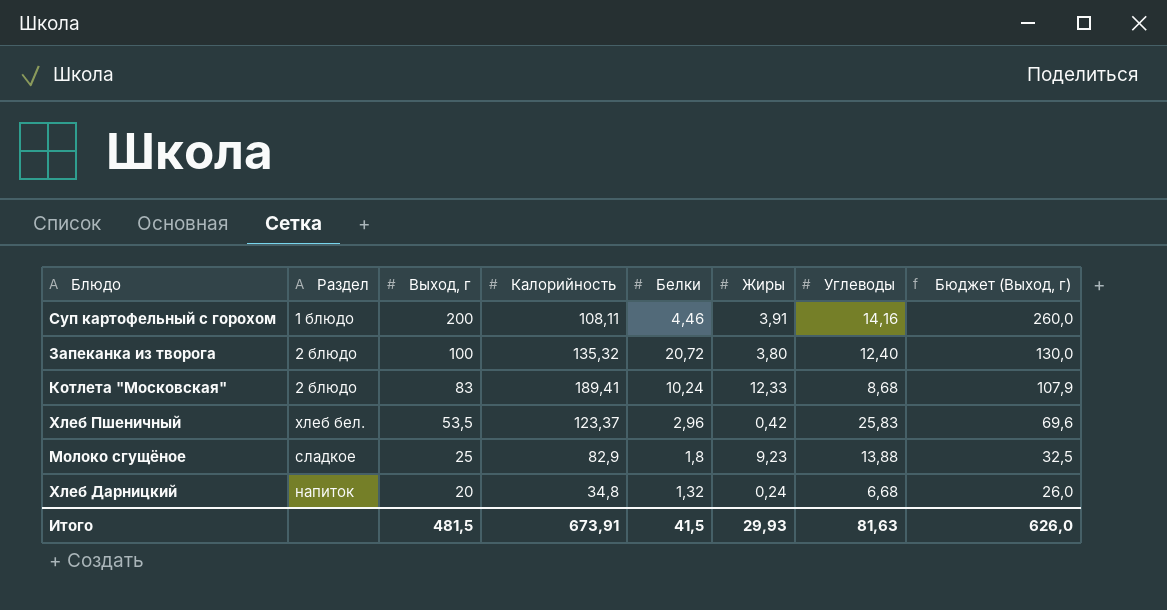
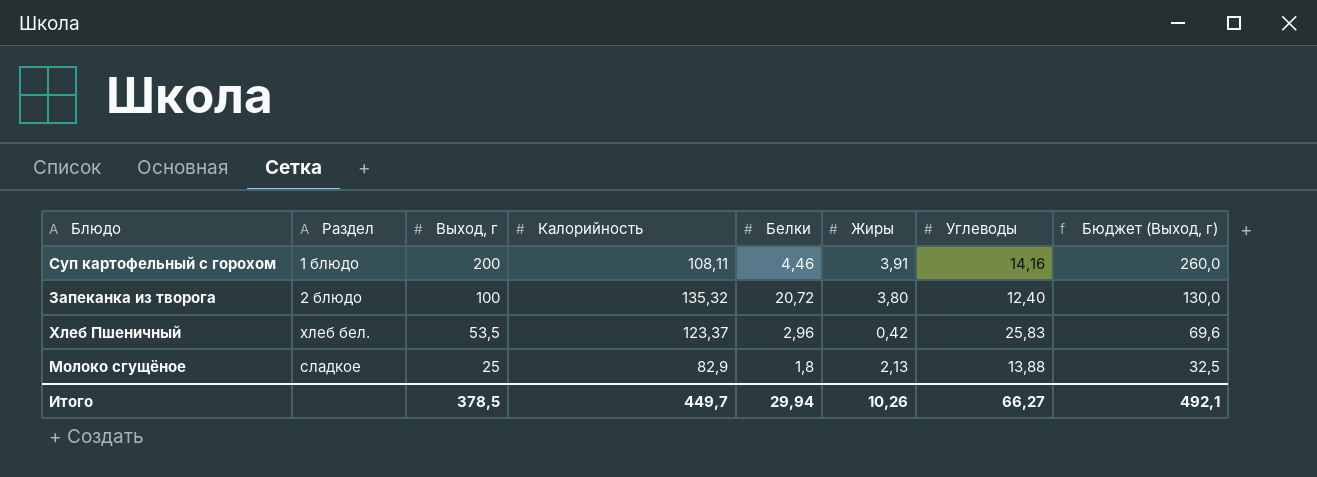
row Котлета "Московская": 2 блюдо | 83 | 189,41 | 10,24 | 12,33 | 8,68 | 107,9 -> none
row Хлеб Дарницкий: напиток | 20 | 34,8 | 1,32 | 0,24 | 6,68 | 26,0 -> none
Молоко сгущёное | Жиры: 9,23 -> 2,13
Итого | Выход, г: 481,5 -> 378,5
Итого | Калорийность: 673,91 -> 449,7
Итого | Белки: 41,5 -> 29,94
Итого | Жиры: 29,93 -> 10,26
Итого | Углеводы: 81,63 -> 66,27
Итого | Бюджет (Выход, г): 626,0 -> 492,1

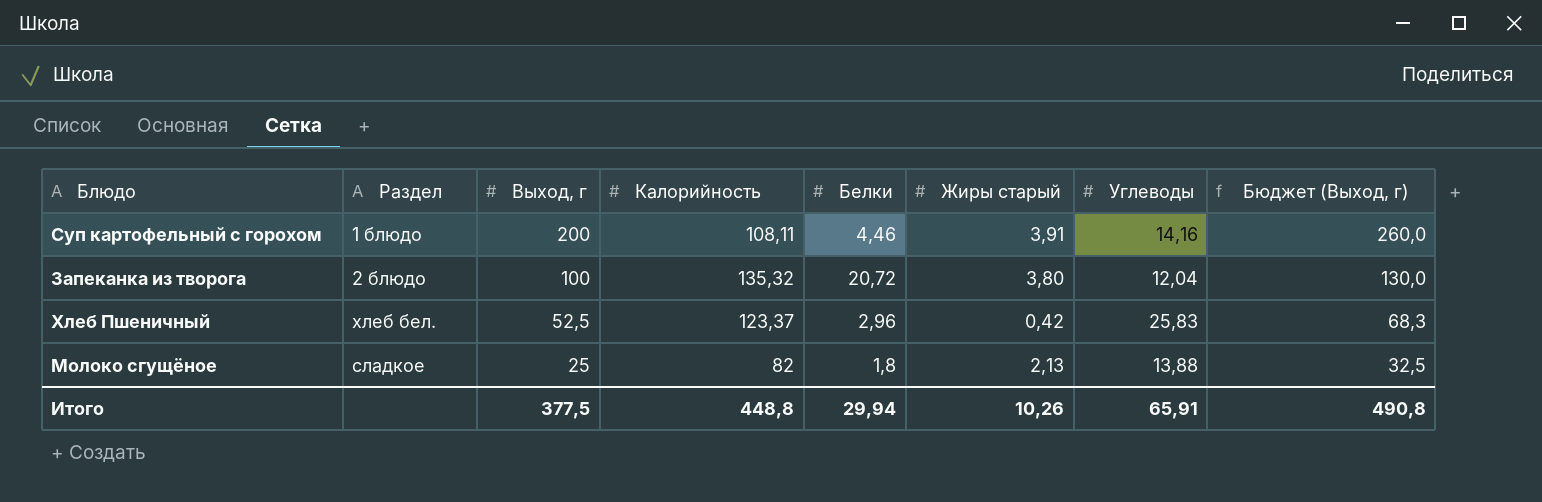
column name: Жиры -> Жиры старый
Запеканка из творога | Углеводы: 12,40 -> 12,04
Хлеб Пшеничный | Выход, г: 53,5 -> 52,5
Хлеб Пшеничный | Бюджет (Выход, г): 69,6 -> 68,3
Молоко сгущёное | Калорийность: 82,9 -> 82
Итого | Выход, г: 378,5 -> 377,5
Итого | Калорийность: 449,7 -> 448,8
Итого | Углеводы: 66,27 -> 65,91
Итого | Бюджет (Выход, г): 492,1 -> 490,8

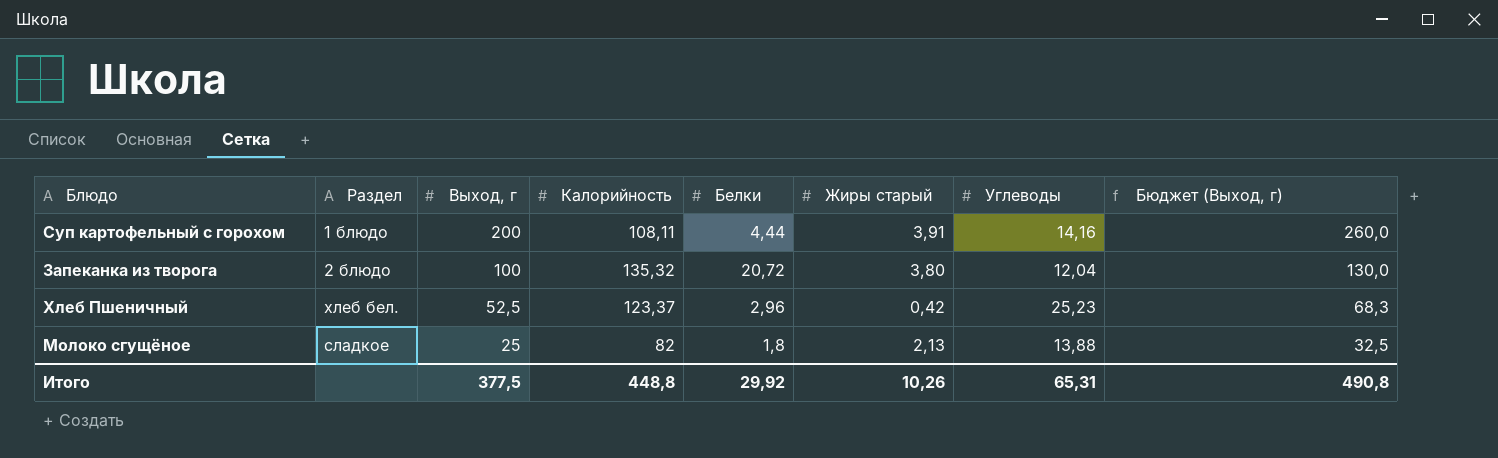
Суп картофельный с горохом | Белки: 4,46 -> 4,44
Хлеб Пшеничный | Углеводы: 25,83 -> 25,23
Итого | Белки: 29,94 -> 29,92
Итого | Углеводы: 65,91 -> 65,31

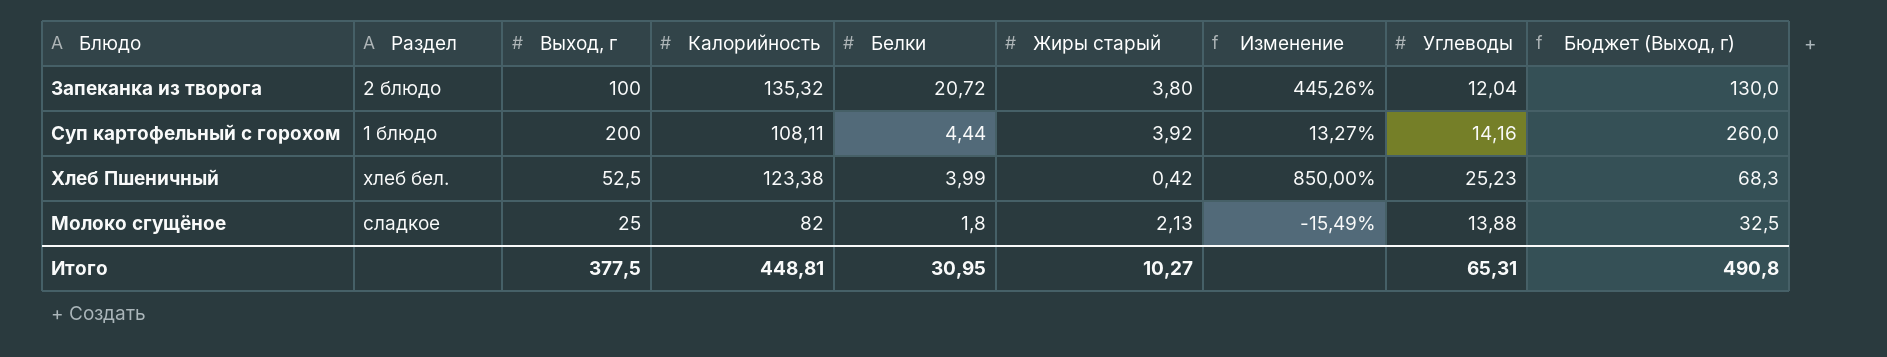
row order: Выход, г descending -> Белки descending
column Изменение | formula: none -> ([Белки] - [Жиры старый]) / [Жиры старый]
Суп картофельный с горохом | Жиры старый: 3,91 -> 3,92
Хлеб Пшеничный | Калорийность: 123,37 -> 123,38
Хлеб Пшеничный | Белки: 2,96 -> 3,99
Итого | Калорийность: 448,8 -> 448,81
Итого | Белки: 29,92 -> 30,95
Итого | Жиры старый: 10,26 -> 10,27

